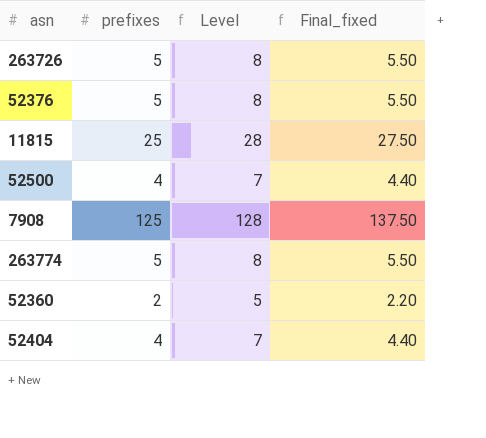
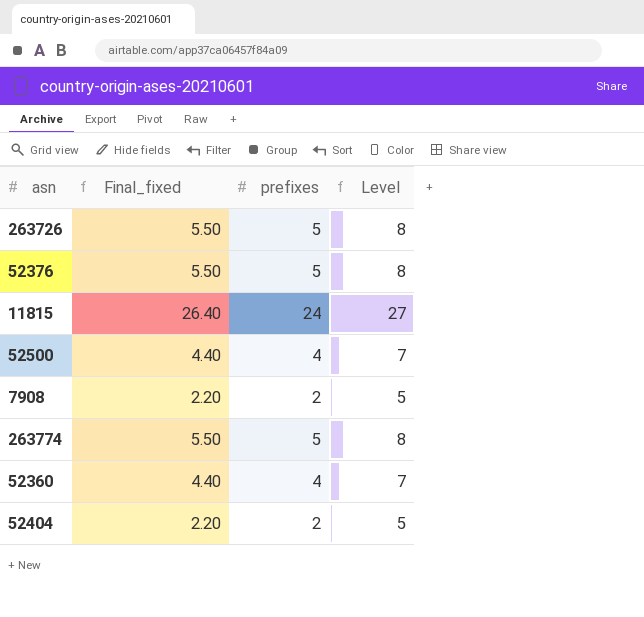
column Final_fixed | position: 4 -> 2
11815 | Final_fixed: 27.50 -> 26.40
11815 | prefixes: 25 -> 24
11815 | Level: 28 -> 27
7908 | Final_fixed: 137.50 -> 2.20
7908 | prefixes: 125 -> 2
7908 | Level: 128 -> 5
52360 | Final_fixed: 2.20 -> 4.40
52360 | prefixes: 2 -> 4
52360 | Level: 5 -> 7
52404 | Final_fixed: 4.40 -> 2.20
52404 | prefixes: 4 -> 2
52404 | Level: 7 -> 5

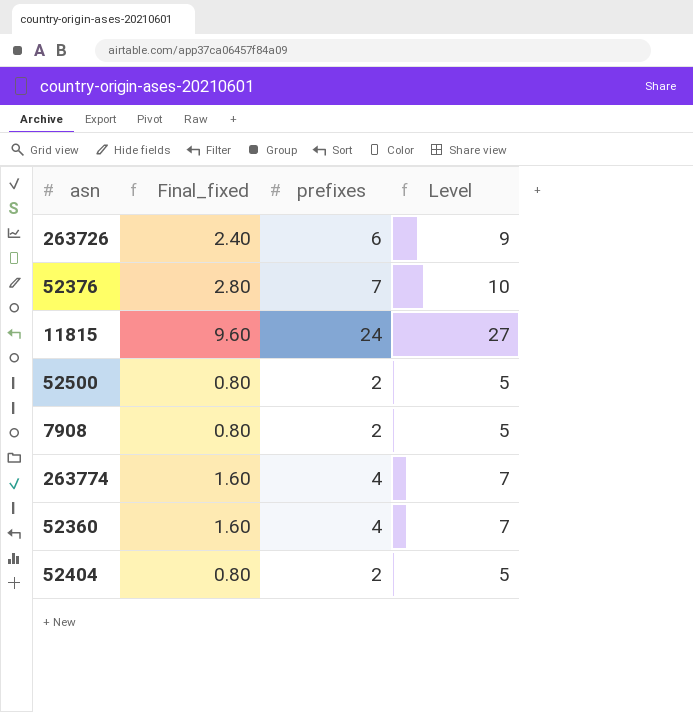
column Final_fixed | formula: [prefixes] * 1.1 -> [prefixes] * 0.4
263726 | prefixes: 5 -> 6
263726 | Level: 8 -> 9
52376 | prefixes: 5 -> 7
52376 | Level: 8 -> 10
52500 | prefixes: 4 -> 2
52500 | Level: 7 -> 5
263774 | prefixes: 5 -> 4
263774 | Level: 8 -> 7

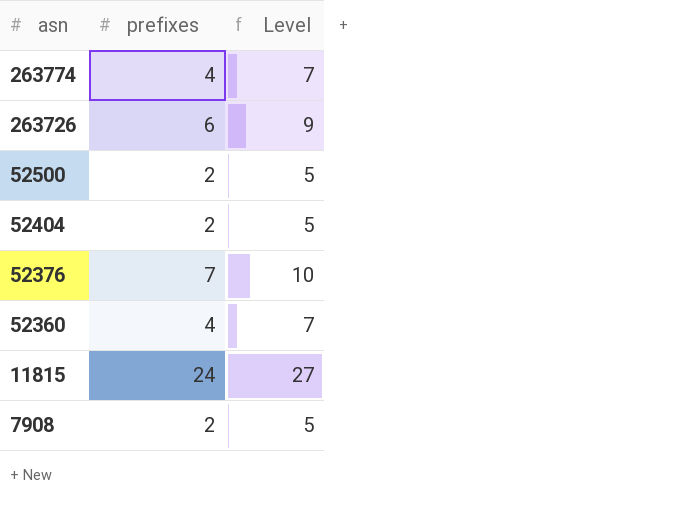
row order: none -> asn descending
column Final_fixed | formula: [prefixes] * 0.4 -> none

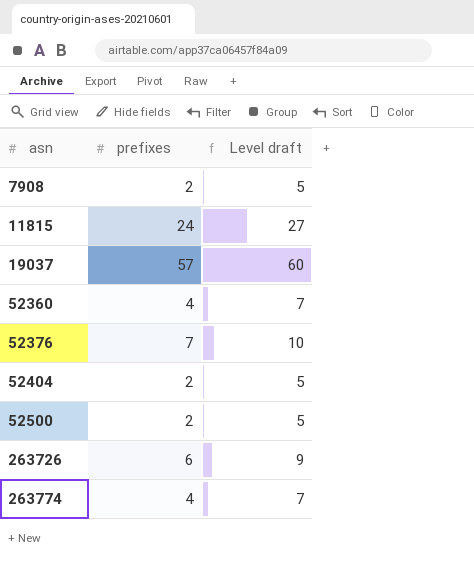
row order: asn descending -> asn ascending
column name: Level -> Level draft
row 19037: none -> 57 | 60

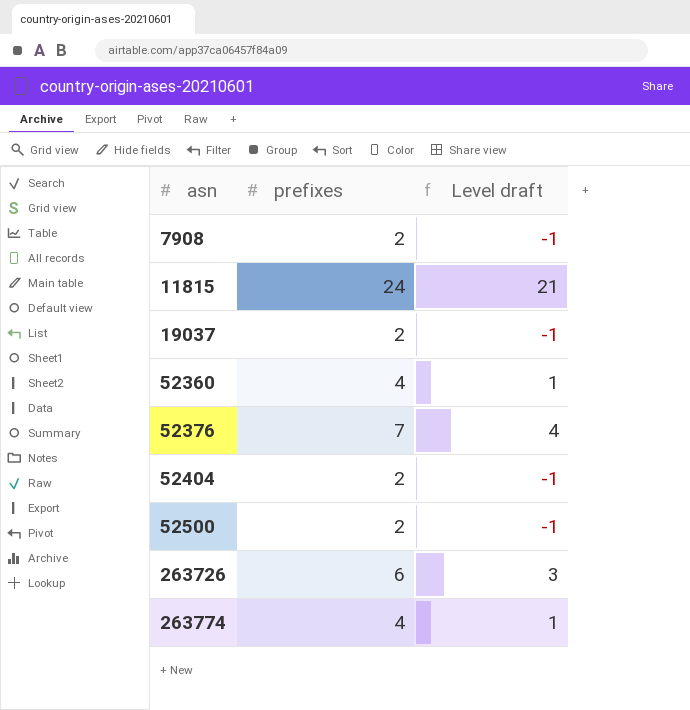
column Level draft | formula: [prefixes] + 3 -> [prefixes] - 3
19037 | prefixes: 57 -> 2

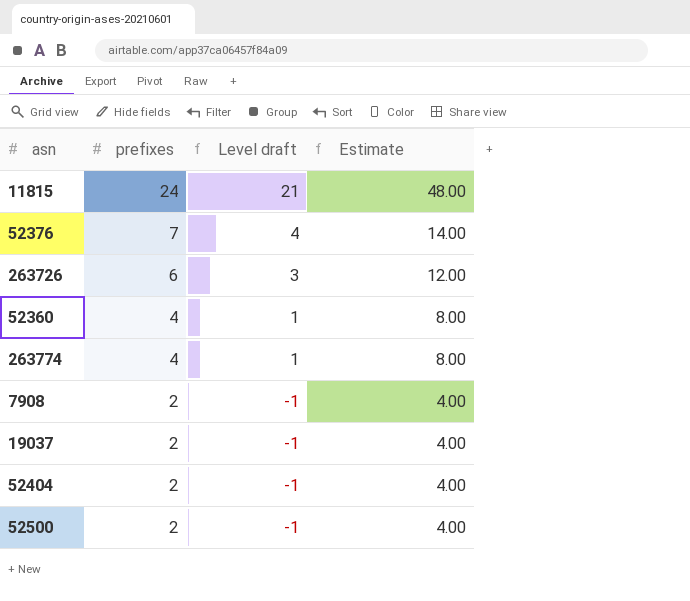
row order: asn ascending -> prefixes descending
column Estimate | formula: none -> [prefixes] * 2

